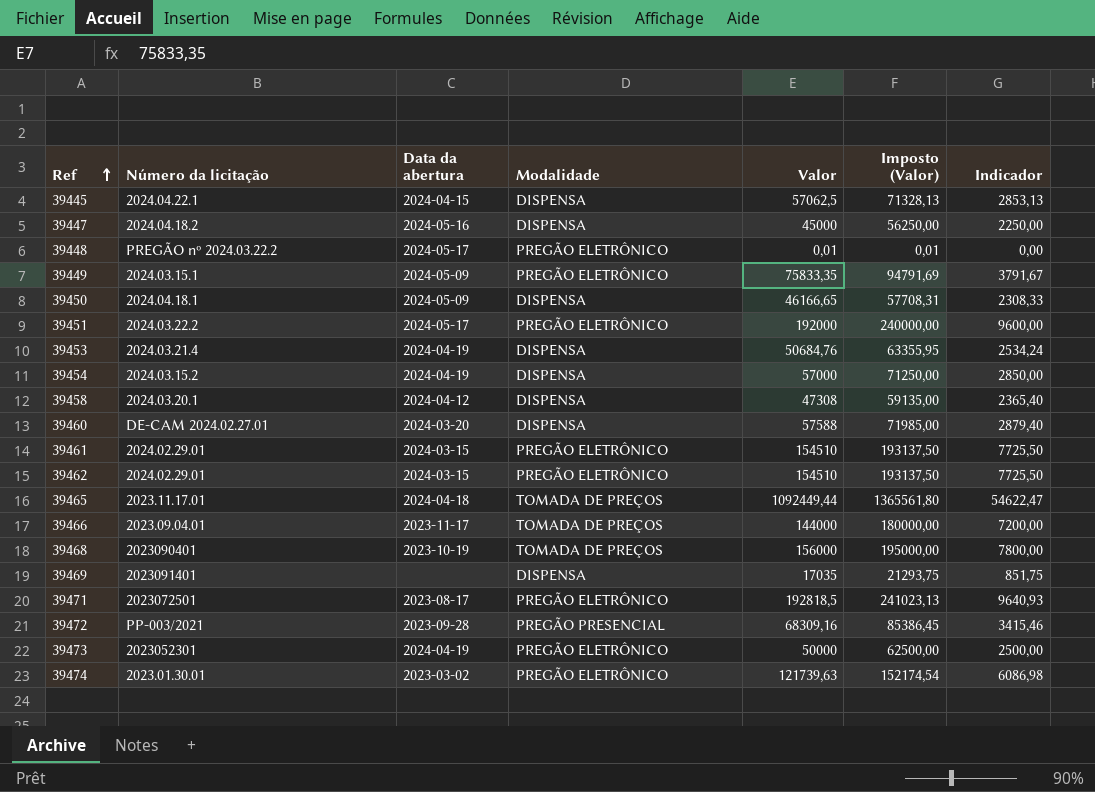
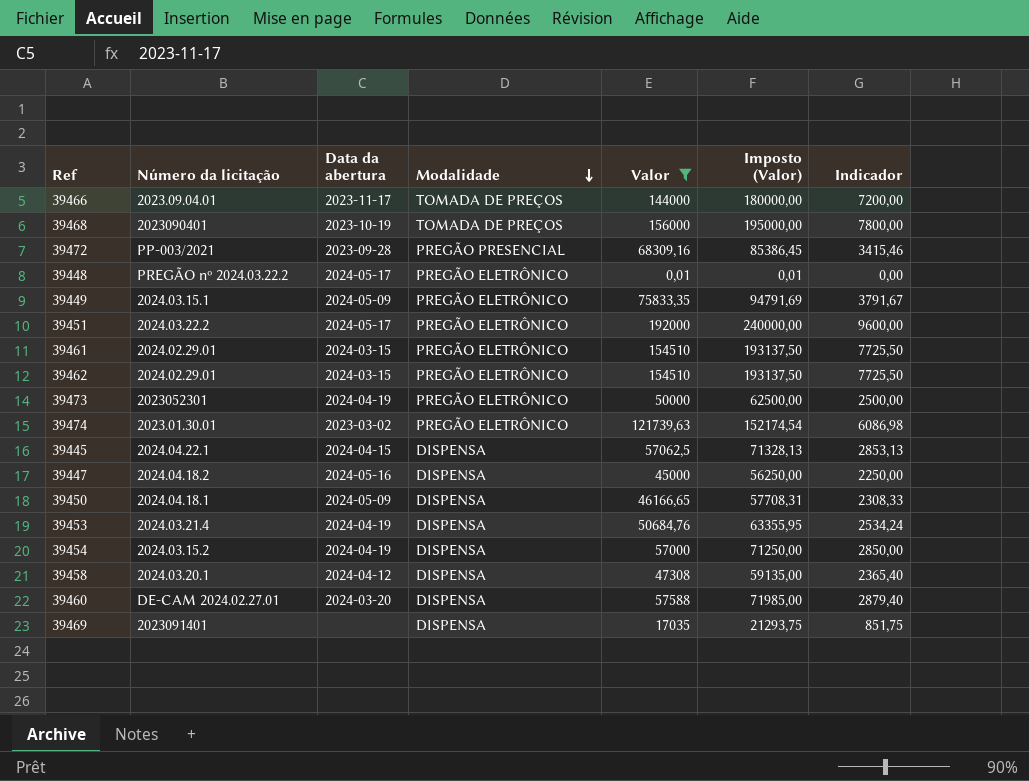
filter: none -> Valor <= 192000
row order: Ref ascending -> Modalidade descending

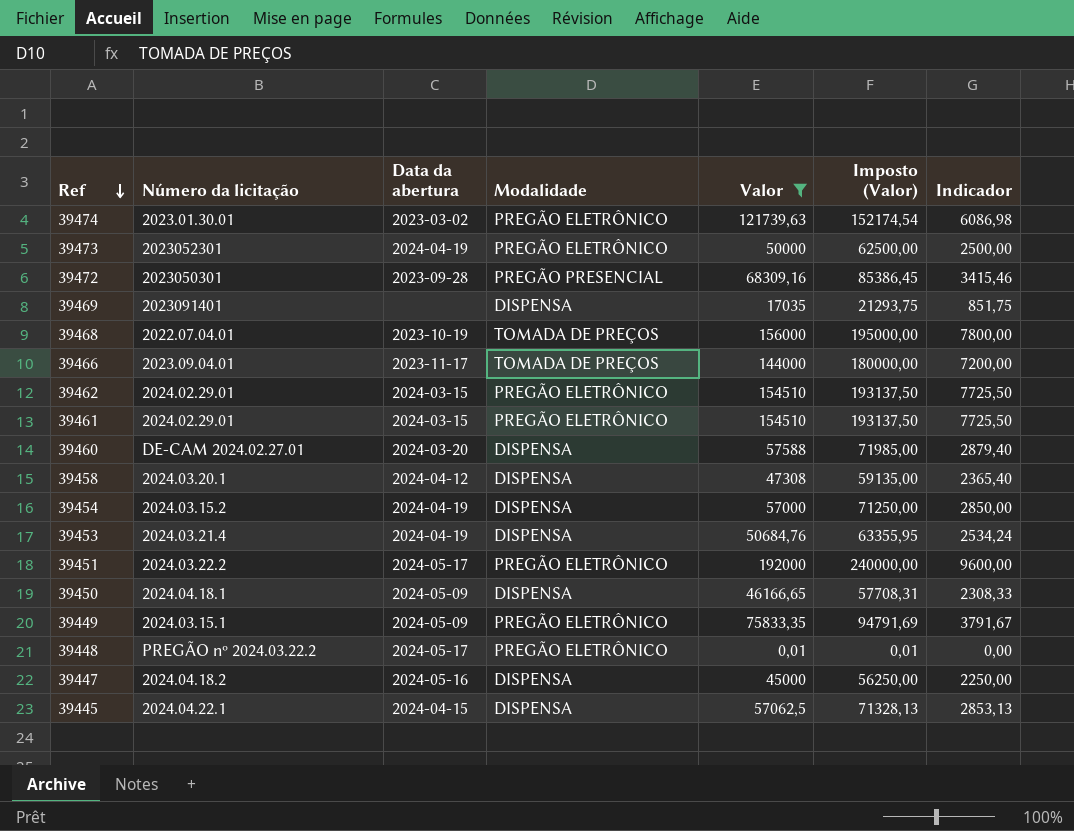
row order: Modalidade descending -> Ref descending
39472 | Número da licitação: PP-003/2021 -> 2023050301
39468 | Número da licitação: 2023090401 -> 2022.07.04.01

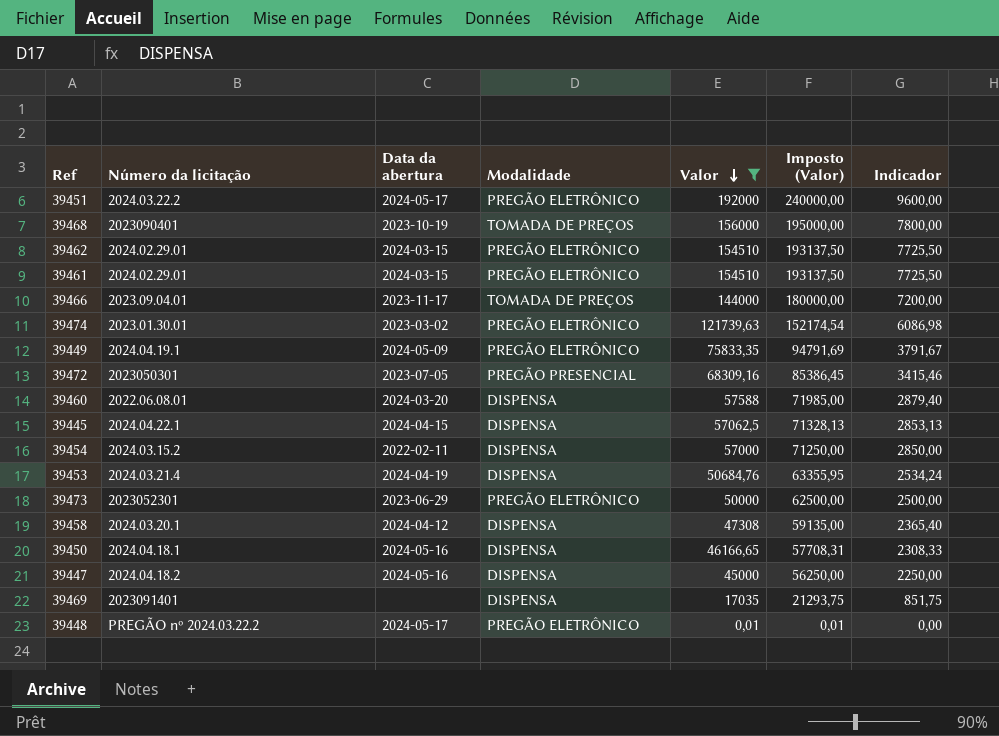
row order: Ref descending -> Valor descending
39468 | Número da licitação: 2022.07.04.01 -> 2023090401
39449 | Número da licitação: 2024.03.15.1 -> 2024.04.19.1
39472 | Data da abertura: 2023-09-28 -> 2023-07-05
39460 | Número da licitação: DE-CAM 2024.02.27.01 -> 2022.06.08.01
39454 | Data da abertura: 2024-04-19 -> 2022-02-11
39473 | Data da abertura: 2024-04-19 -> 2023-06-29
39450 | Data da abertura: 2024-05-09 -> 2024-05-16

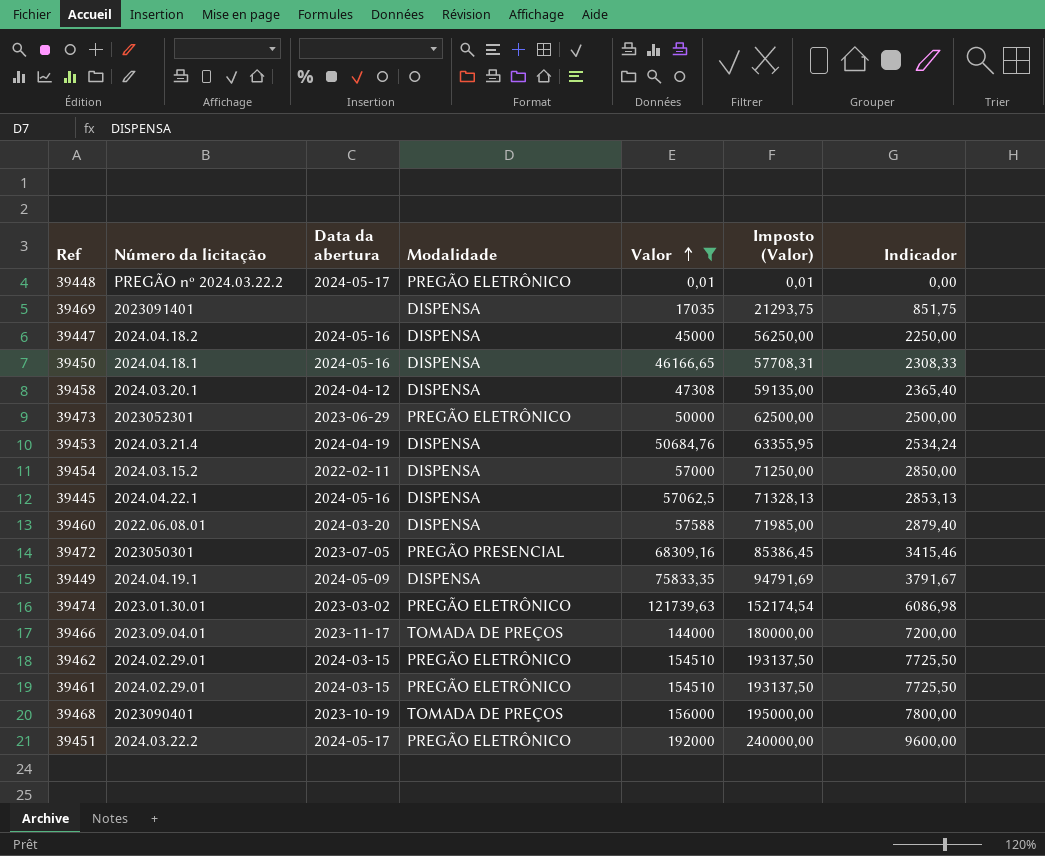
row order: Valor descending -> Valor ascending
39445 | Data da abertura: 2024-04-15 -> 2024-05-16
39449 | Modalidade: PREGÃO ELETRÔNICO -> DISPENSA

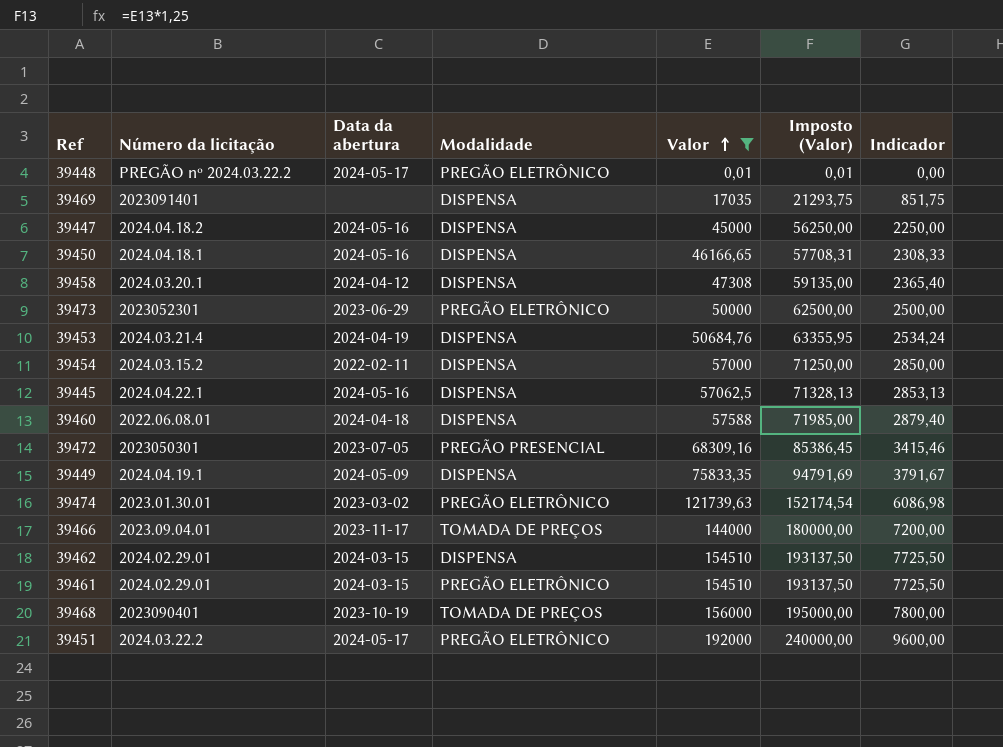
39460 | Data da abertura: 2024-03-20 -> 2024-04-18
39462 | Modalidade: PREGÃO ELETRÔNICO -> DISPENSA

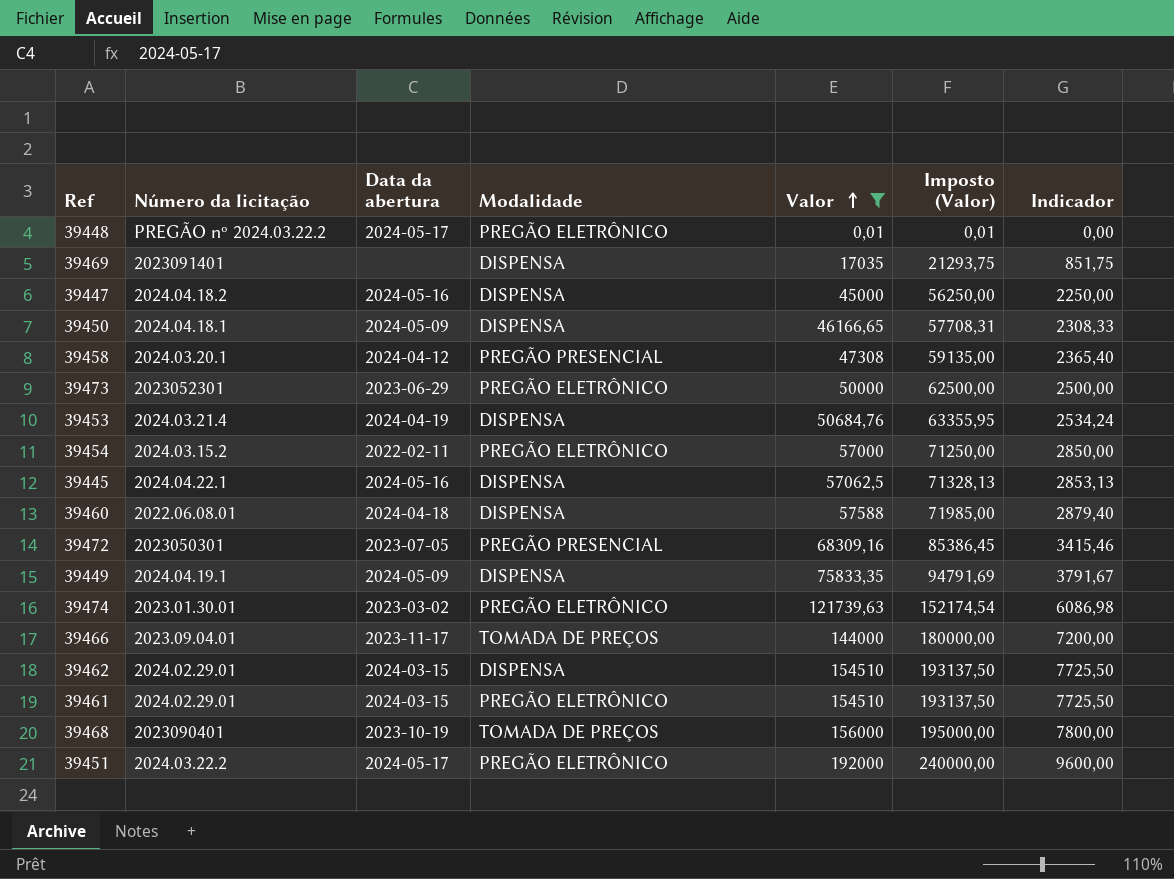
39450 | Data da abertura: 2024-05-16 -> 2024-05-09
39458 | Modalidade: DISPENSA -> PREGÃO PRESENCIAL
39454 | Modalidade: DISPENSA -> PREGÃO ELETRÔNICO

